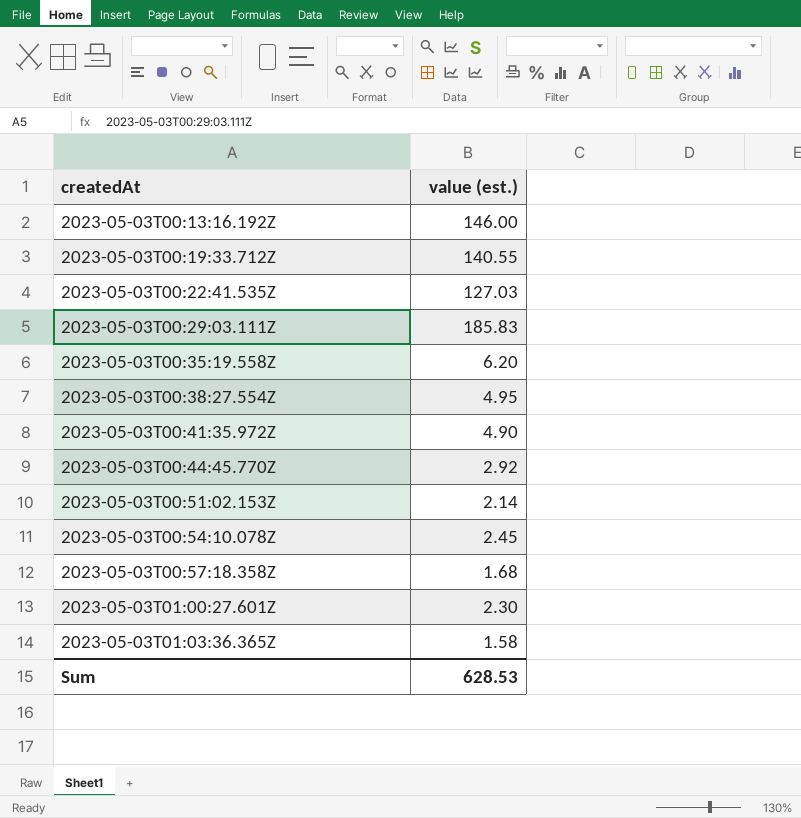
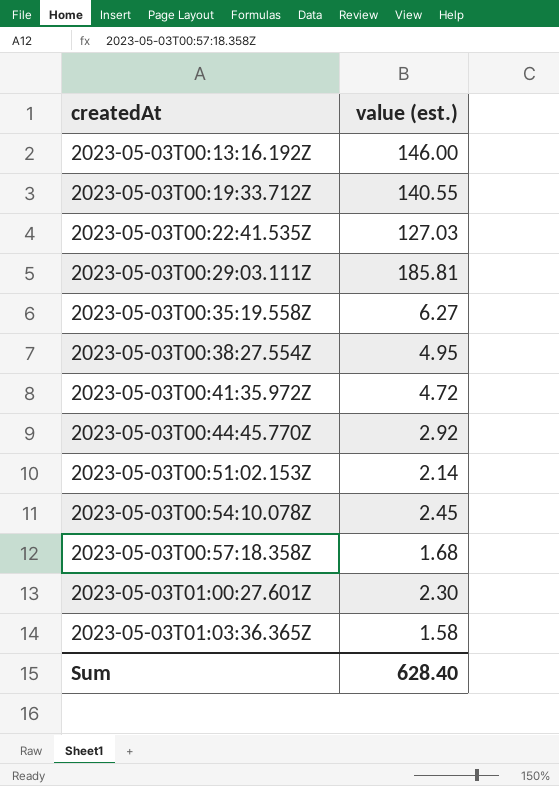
2023-05-03T00:29:03.111Z | value (est.): 185.83 -> 185.81
2023-05-03T00:35:19.558Z | value (est.): 6.20 -> 6.27
2023-05-03T00:41:35.972Z | value (est.): 4.90 -> 4.72
Sum | value (est.): 628.53 -> 628.40

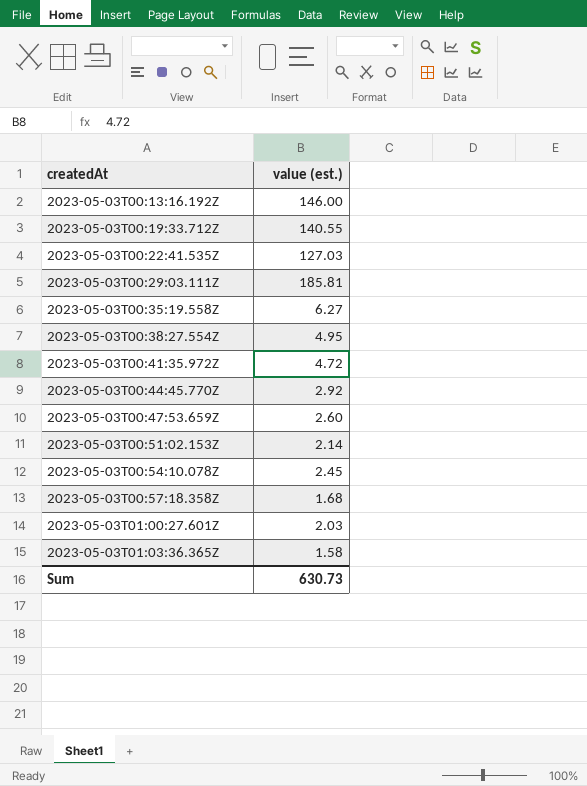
row 2023-05-03T00:47:53.659Z: none -> 2.60
2023-05-03T01:00:27.601Z | value (est.): 2.30 -> 2.03
Sum | value (est.): 628.40 -> 630.73

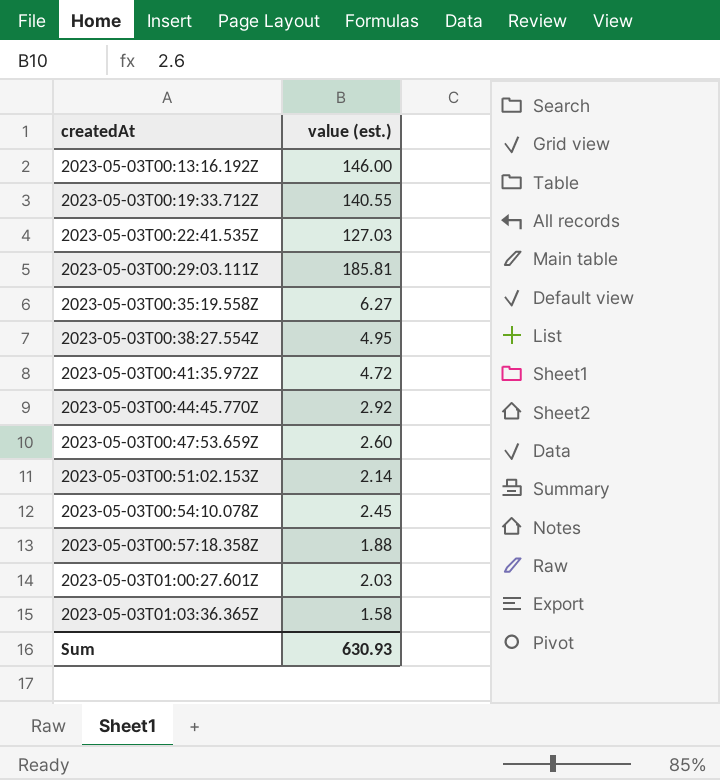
2023-05-03T00:57:18.358Z | value (est.): 1.68 -> 1.88
Sum | value (est.): 630.73 -> 630.93

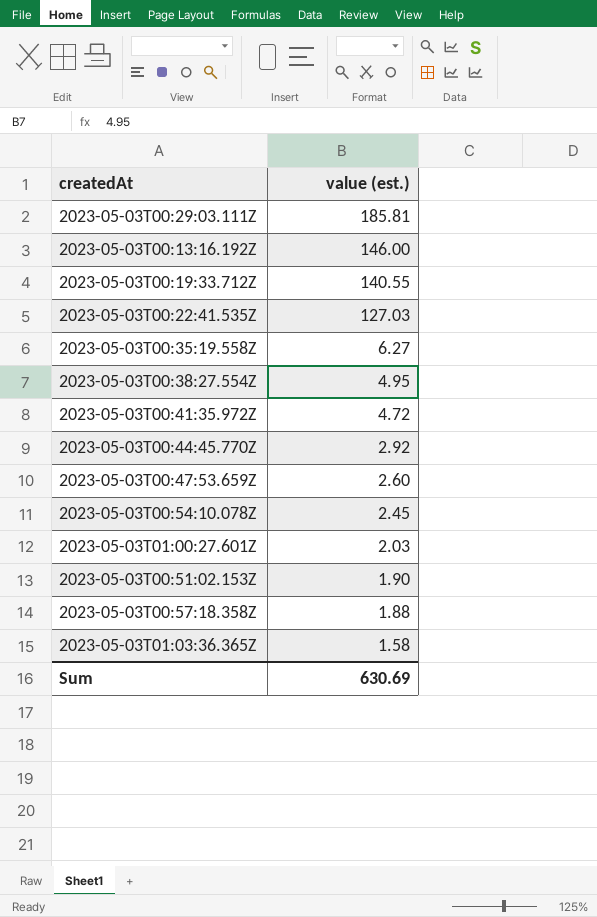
row order: createdAt ascending -> value (est.) descending
2023-05-03T00:51:02.153Z | value (est.): 2.14 -> 1.90
Sum | value (est.): 630.93 -> 630.69

